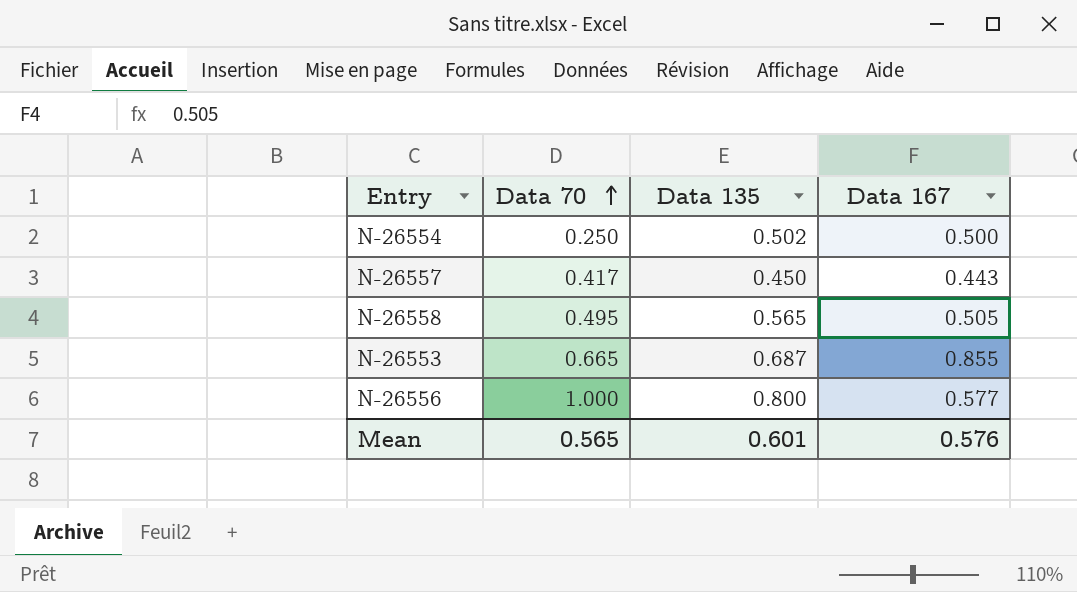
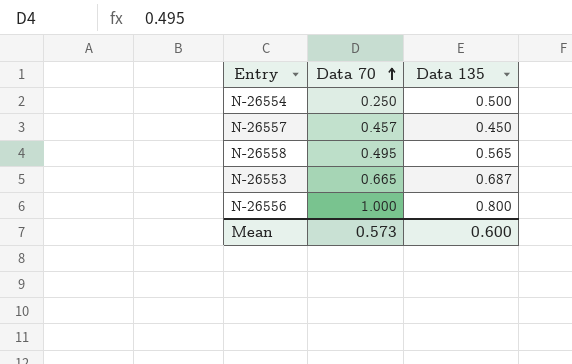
column Data 167 | position: 4 -> none
N-26554 | Data 135: 0.502 -> 0.500
N-26557 | Data 70: 0.417 -> 0.457
Mean | Data 70: 0.565 -> 0.573
Mean | Data 135: 0.601 -> 0.600

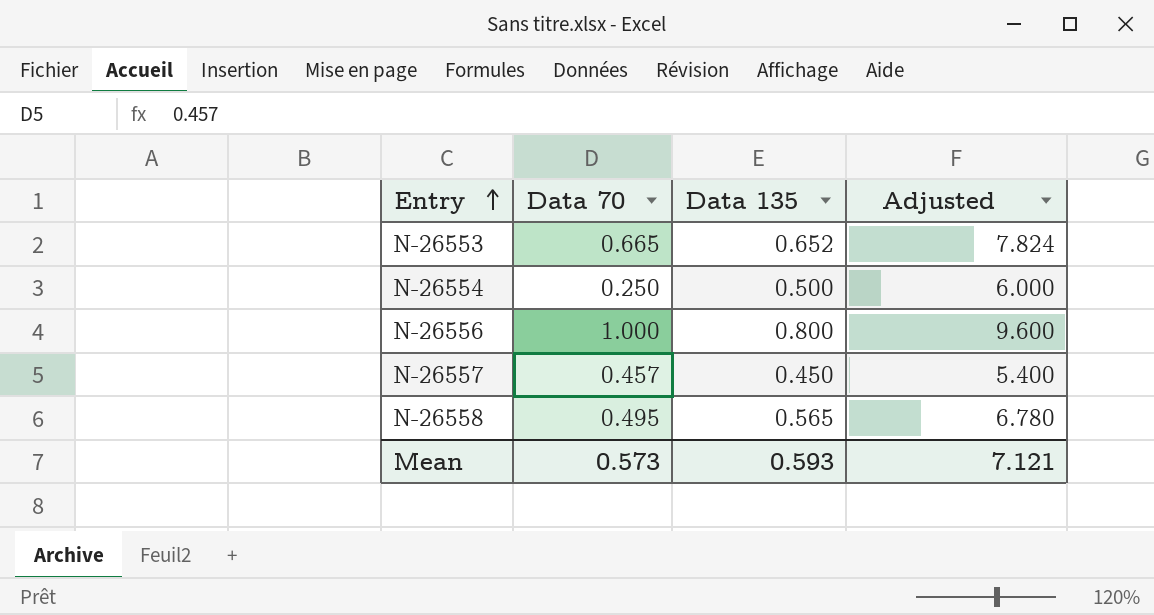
row order: Data 70 ascending -> Entry ascending
column Adjusted | formula: none -> [Data 135] * 12
N-26553 | Data 135: 0.687 -> 0.652
Mean | Data 135: 0.600 -> 0.593

